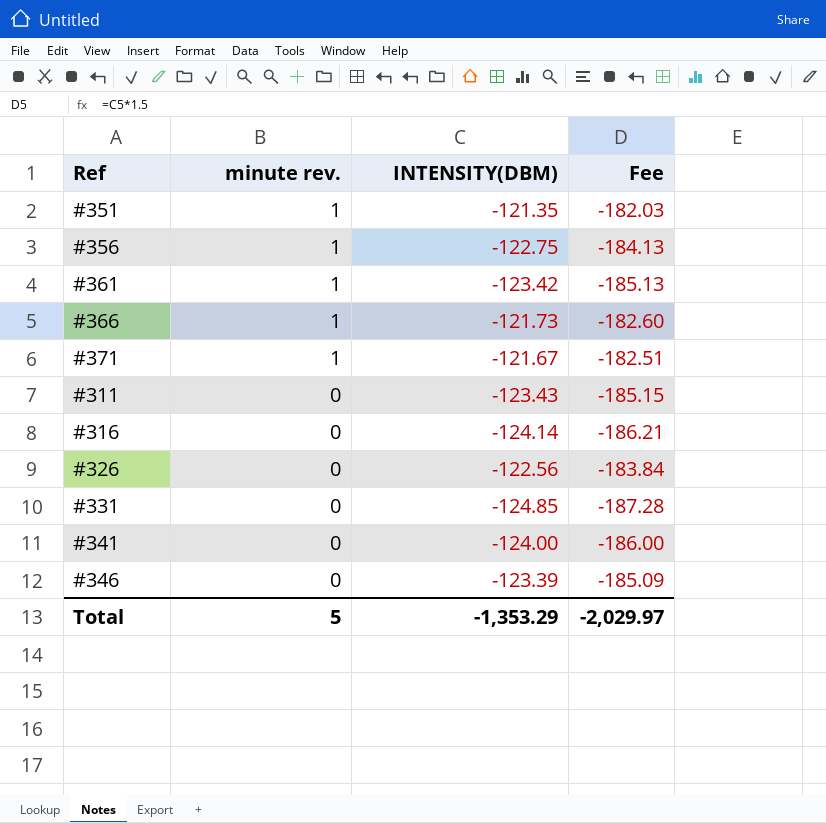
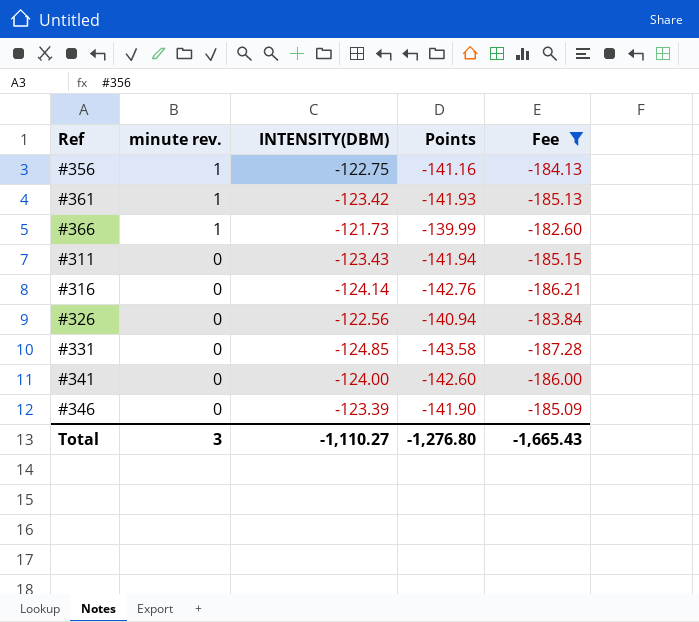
filter: none -> Fee <= -182.60
column Points | formula: none -> [INTENSITY(DBM)] * 1.15
Total | minute rev.: 5 -> 3
Total | INTENSITY(DBM): -1,353.29 -> -1,110.27
Total | Fee: -2,029.97 -> -1,665.43

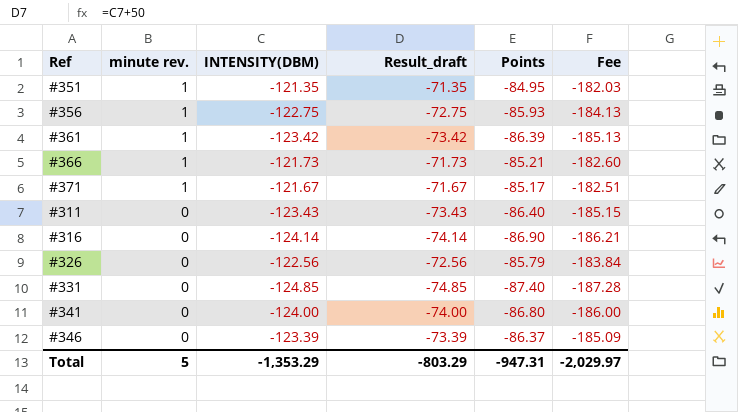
filter: Fee <= -182.60 -> none
column Result_draft | formula: none -> [INTENSITY(DBM)] + 50
column Points | formula: [INTENSITY(DBM)] * 1.15 -> [INTENSITY(DBM)] * 0.7
Total | minute rev.: 3 -> 5
Total | INTENSITY(DBM): -1,110.27 -> -1,353.29
Total | Points: -1,276.80 -> -947.31
Total | Fee: -1,665.43 -> -2,029.97

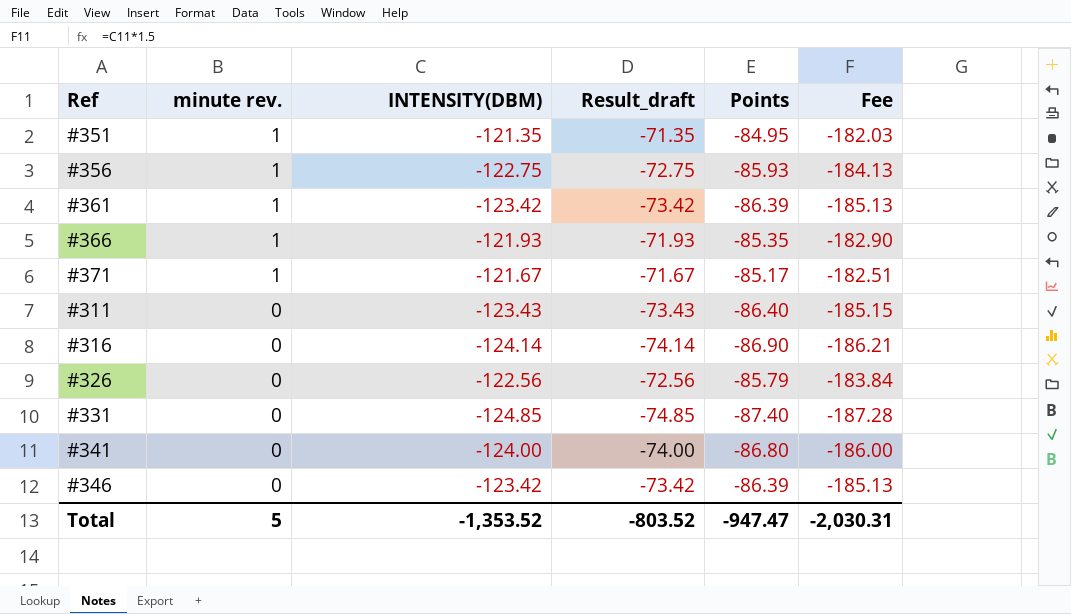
#366 | INTENSITY(DBM): -121.73 -> -121.93
#366 | Result_draft: -71.73 -> -71.93
#366 | Points: -85.21 -> -85.35
#366 | Fee: -182.60 -> -182.90
#346 | INTENSITY(DBM): -123.39 -> -123.42
#346 | Result_draft: -73.39 -> -73.42
#346 | Points: -86.37 -> -86.39
#346 | Fee: -185.09 -> -185.13
Total | INTENSITY(DBM): -1,353.29 -> -1,353.52
Total | Result_draft: -803.29 -> -803.52
Total | Points: -947.31 -> -947.47
Total | Fee: -2,029.97 -> -2,030.31

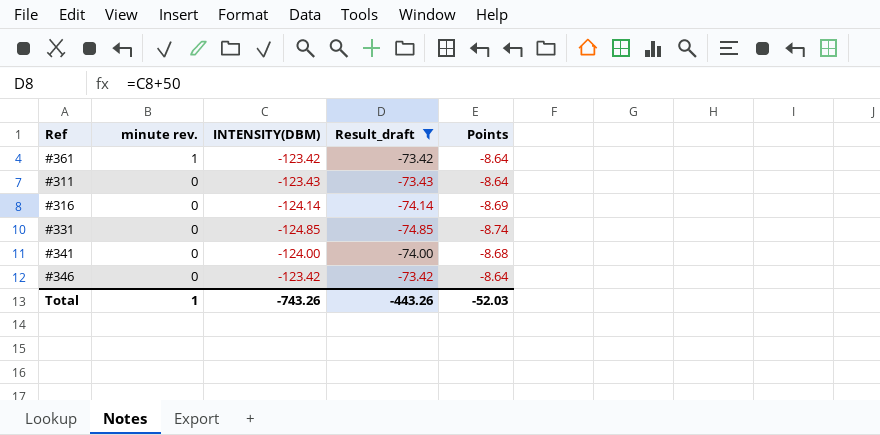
filter: none -> Result_draft <= -73.42
column Fee | formula: [INTENSITY(DBM)] * 1.5 -> none
column Points | formula: [INTENSITY(DBM)] * 0.7 -> [INTENSITY(DBM)] * 0.07
Total | minute rev.: 5 -> 1
Total | INTENSITY(DBM): -1,353.52 -> -743.26
Total | Result_draft: -803.52 -> -443.26
Total | Points: -947.47 -> -52.03

